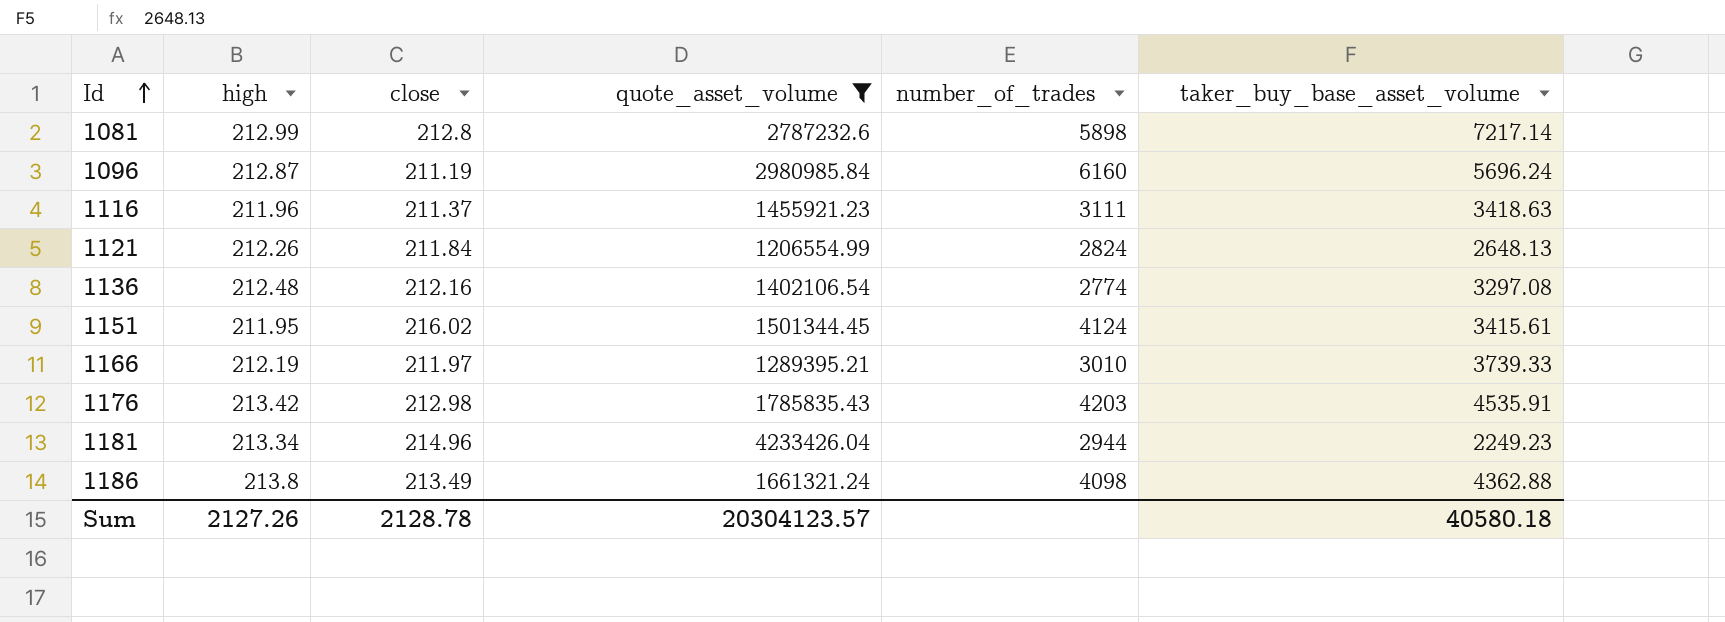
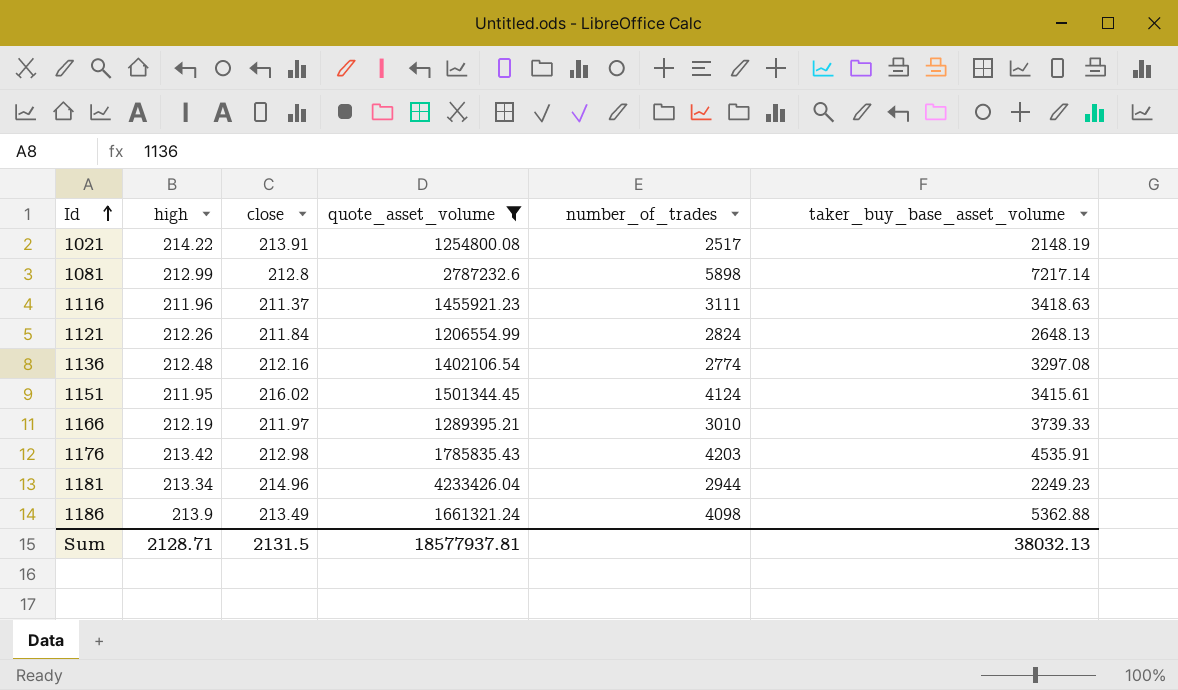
row 1096: 212.87 | 211.19 | 2980985.84 | 6160 | 5696.24 -> none
row 1021: none -> 214.22 | 213.91 | 1254800.08 | 2517 | 2148.19
1186 | high: 213.8 -> 213.9
1186 | taker_buy_base_asset_volume: 4362.88 -> 5362.88
Sum | high: 2127.26 -> 2128.71
Sum | close: 2128.78 -> 2131.5
Sum | quote_asset_volume: 20304123.57 -> 18577937.81
Sum | taker_buy_base_asset_volume: 40580.18 -> 38032.13

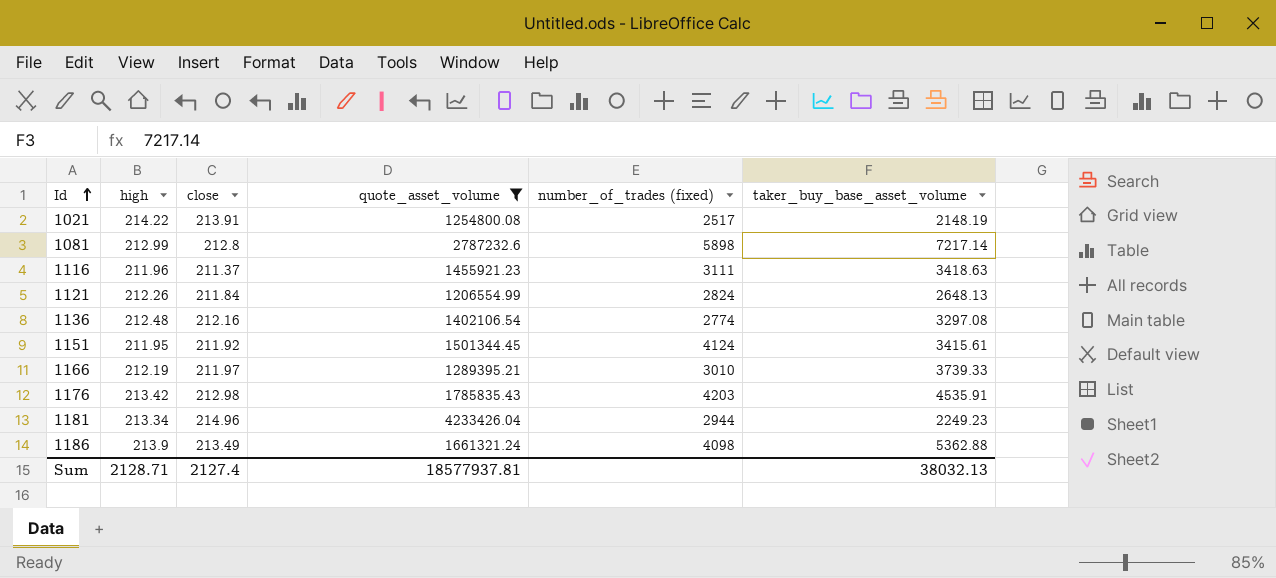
column name: number_of_trades -> number_of_trades (fixed)
1151 | close: 216.02 -> 211.92
Sum | close: 2131.5 -> 2127.4

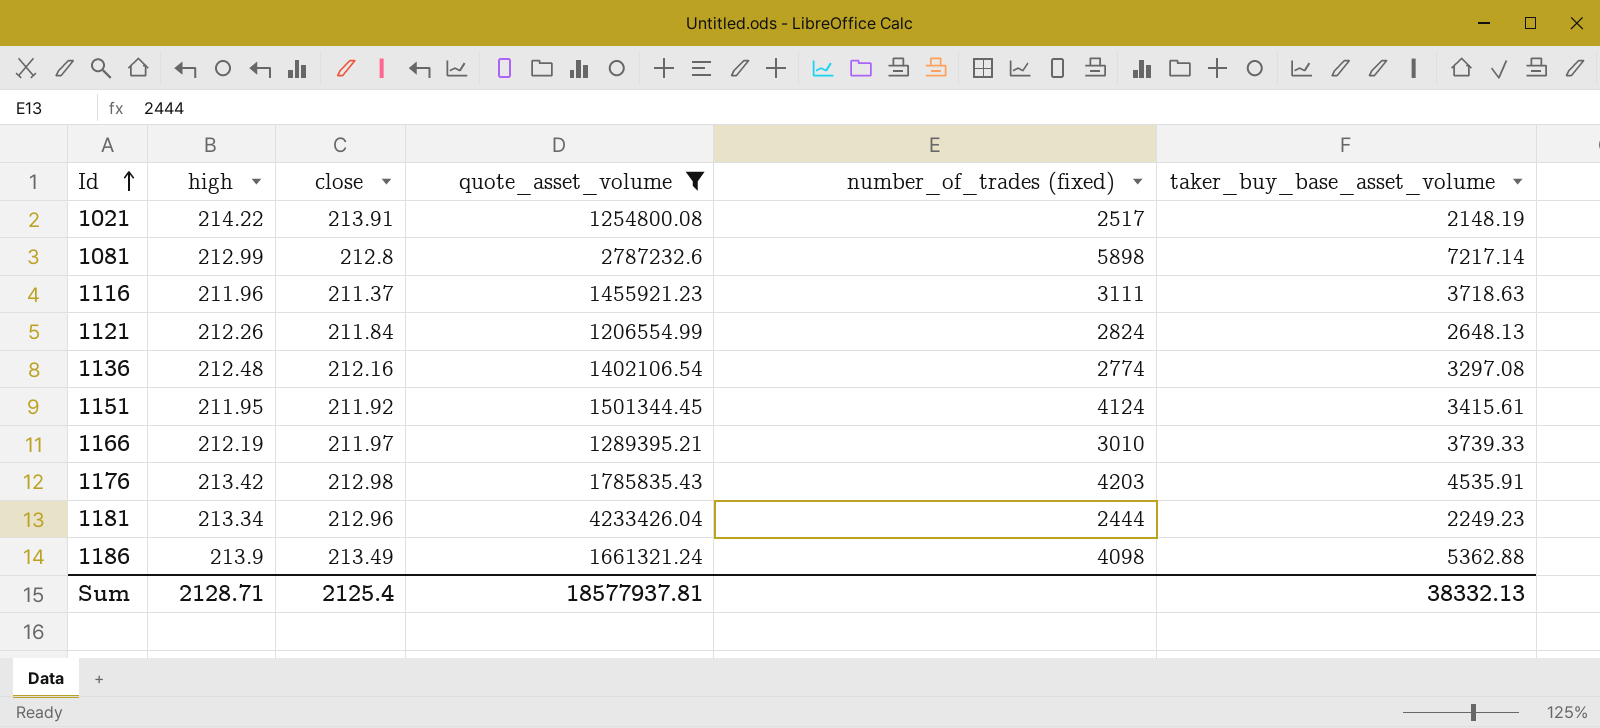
1116 | taker_buy_base_asset_volume: 3418.63 -> 3718.63
1181 | close: 214.96 -> 212.96
1181 | number_of_trades (fixed): 2944 -> 2444
Sum | close: 2127.4 -> 2125.4
Sum | taker_buy_base_asset_volume: 38032.13 -> 38332.13

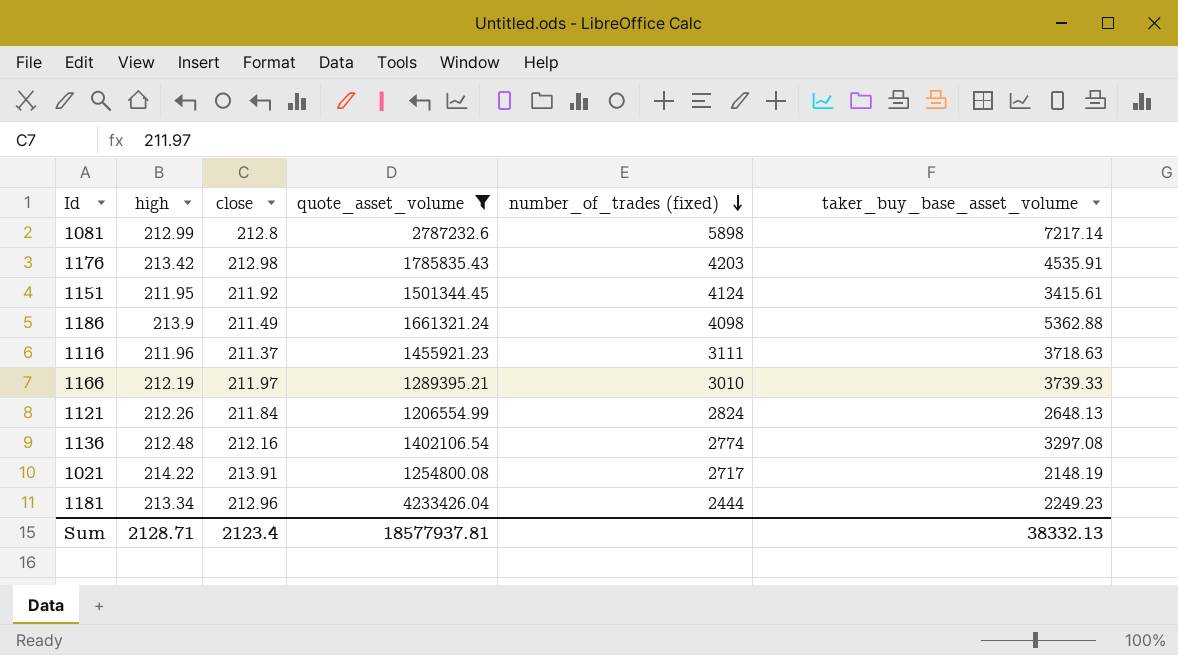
row order: Id ascending -> number_of_trades (fixed) descending
1186 | close: 213.49 -> 211.49
1021 | number_of_trades (fixed): 2517 -> 2717
Sum | close: 2125.4 -> 2123.4

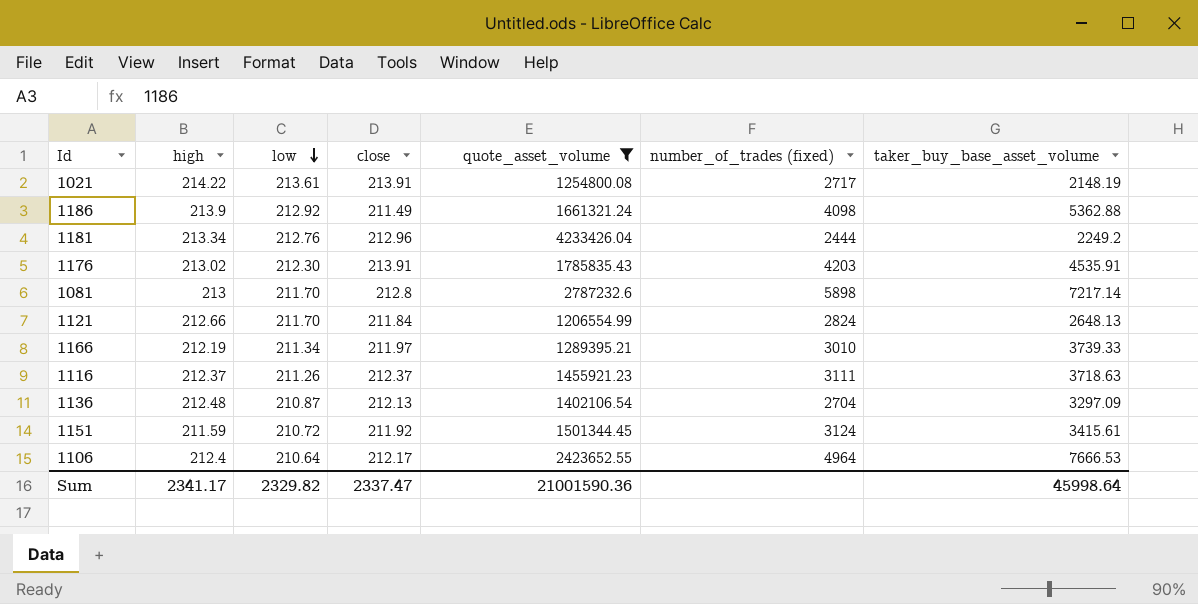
row order: number_of_trades (fixed) descending -> low descending
column low | position: none -> 3
1181 | taker_buy_base_asset_volume: 2249.23 -> 2249.2
1176 | high: 213.42 -> 213.02
1176 | close: 212.98 -> 213.91
1081 | high: 212.99 -> 213
1121 | high: 212.26 -> 212.66
1116 | high: 211.96 -> 212.37
1116 | close: 211.37 -> 212.37
1136 | close: 212.16 -> 212.13
1136 | number_of_trades (fixed): 2774 -> 2704
1136 | taker_buy_base_asset_volume: 3297.08 -> 3297.09
1151 | high: 211.95 -> 211.59
1151 | number_of_trades (fixed): 4124 -> 3124
row 1106: none -> 212.4 | 210.64 | 212.17 | 2423652.55 | 4964 | 7666.53
Sum | high: 2128.71 -> 2341.17
Sum | close: 2123.4 -> 2337.47
Sum | quote_asset_volume: 18577937.81 -> 21001590.36
Sum | taker_buy_base_asset_volume: 38332.13 -> 45998.64

